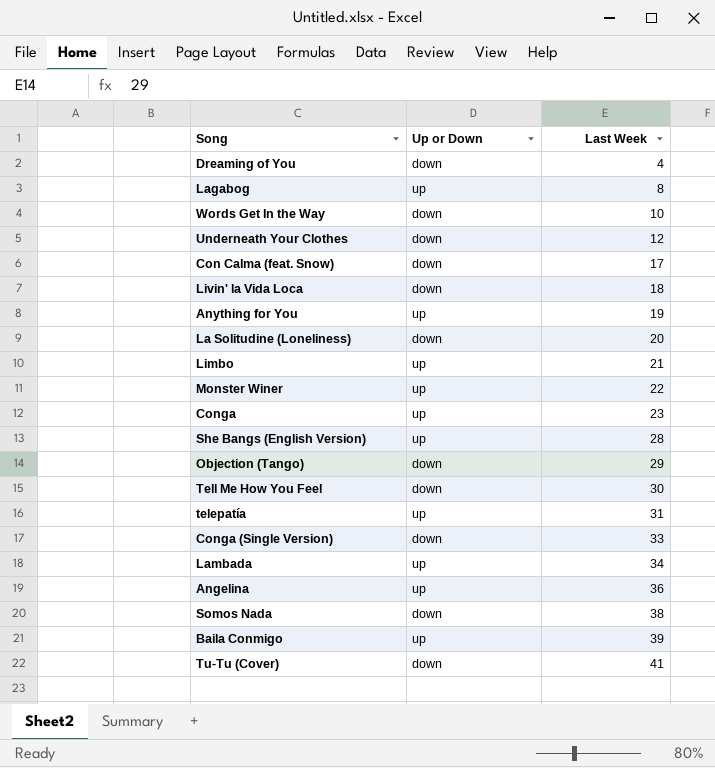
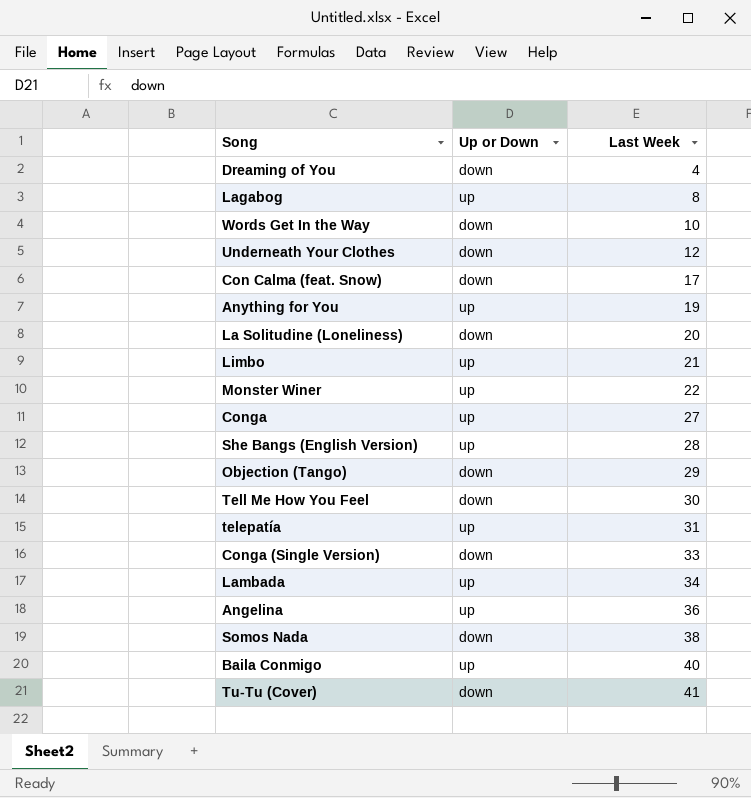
row Livin' la Vida Loca: down | 18 -> none
Conga | Last Week: 23 -> 27
Baila Conmigo | Last Week: 39 -> 40

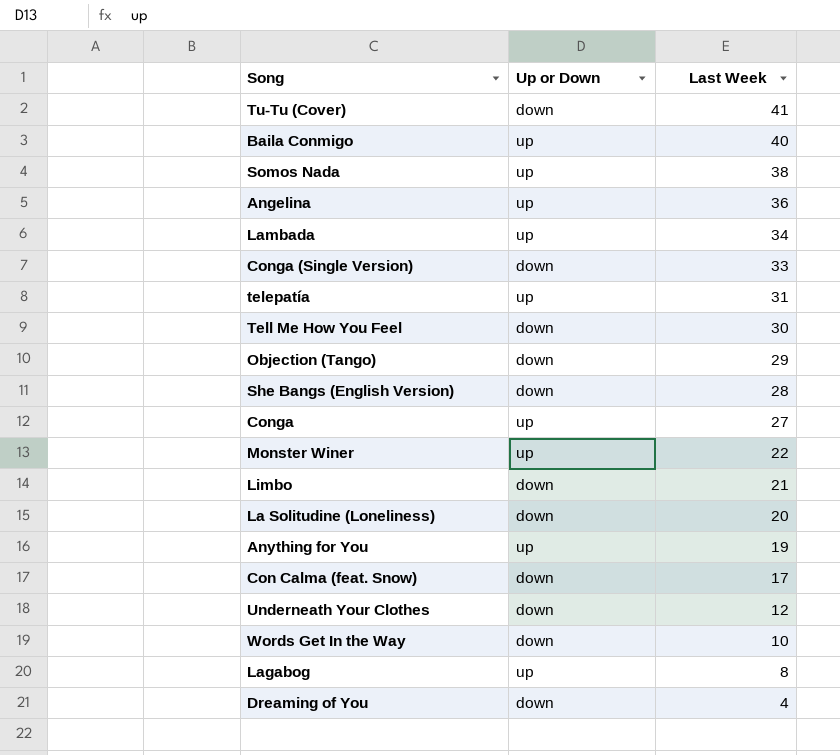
row order: Last Week ascending -> Last Week descending
Somos Nada | Up or Down: down -> up
She Bangs (English Version) | Up or Down: up -> down
Limbo | Up or Down: up -> down

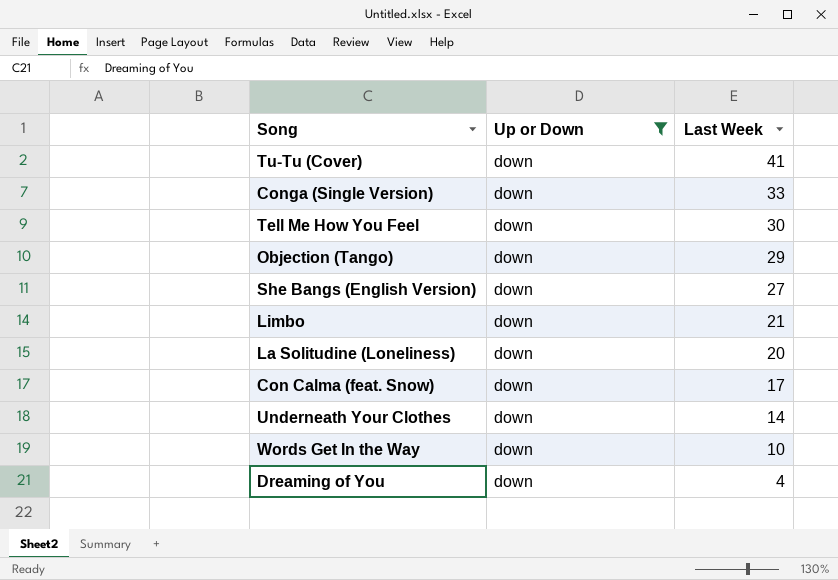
filter: none -> Up or Down = down
She Bangs (English Version) | Last Week: 28 -> 27
Underneath Your Clothes | Last Week: 12 -> 14

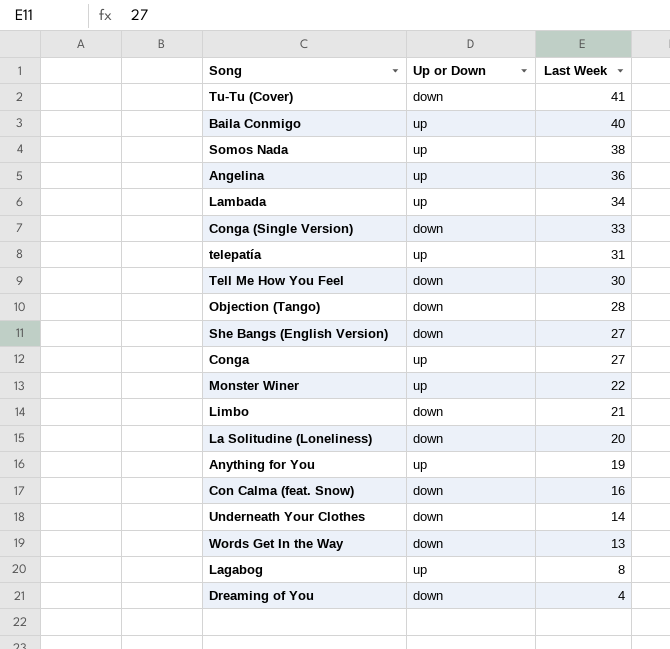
filter: Up or Down = down -> none
Objection (Tango) | Last Week: 29 -> 28
Con Calma (feat. Snow) | Last Week: 17 -> 16
Words Get In the Way | Last Week: 10 -> 13

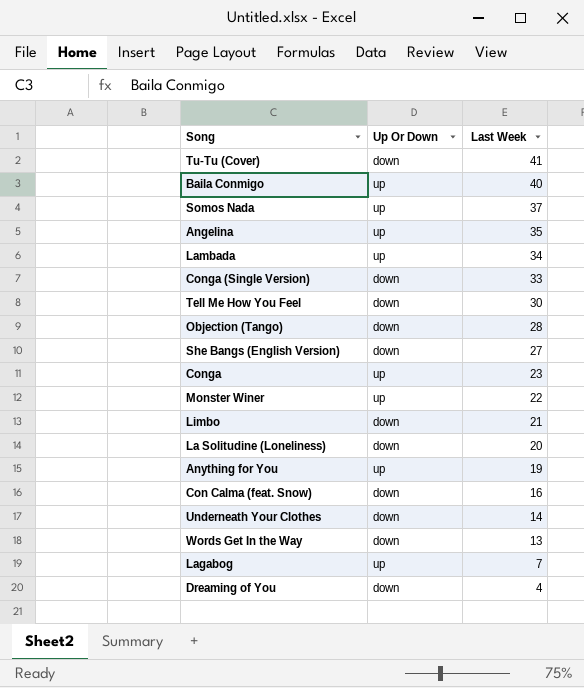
column name: Up or Down -> Up Or Down
row telepatía: up | 31 -> none
Somos Nada | Last Week: 38 -> 37
Angelina | Last Week: 36 -> 35
Conga | Last Week: 27 -> 23
Lagabog | Last Week: 8 -> 7

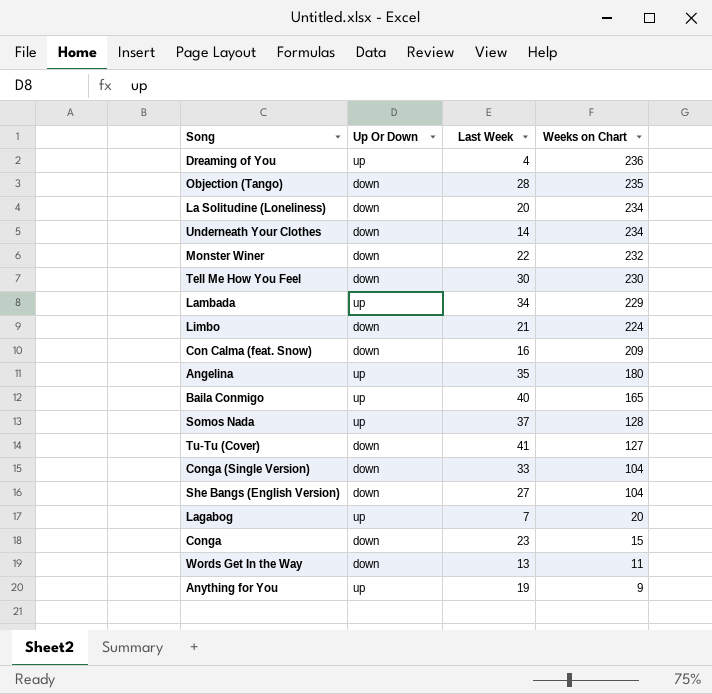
row order: Last Week descending -> Weeks on Chart descending
column Weeks on Chart | position: none -> 4
Dreaming of You | Up Or Down: down -> up
Monster Winer | Up Or Down: up -> down
Conga | Up Or Down: up -> down

